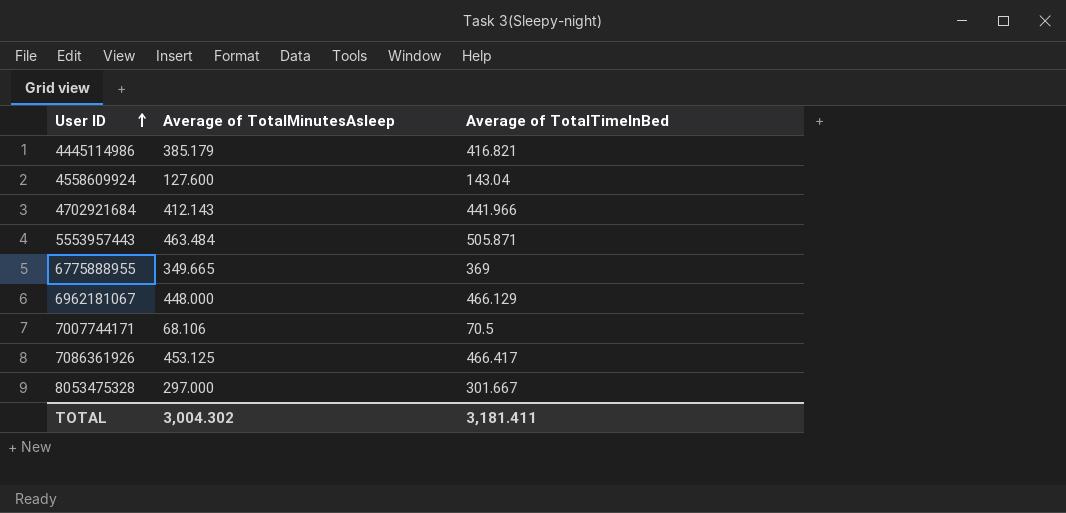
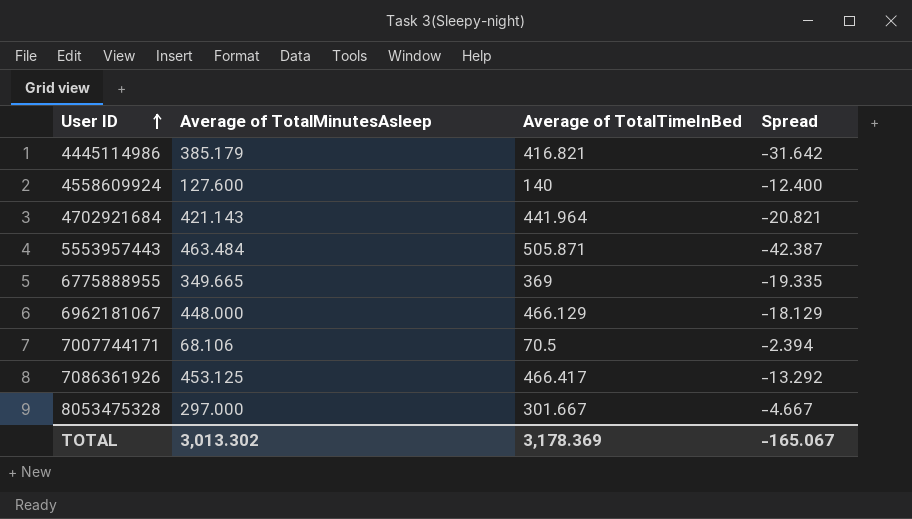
column Spread | formula: none -> [Average of TotalMinutesAsleep] - [Average of TotalTimeInBed]
4558609924 | Average of TotalTimeInBed: 143.04 -> 140
4702921684 | Average of TotalMinutesAsleep: 412.143 -> 421.143
4702921684 | Average of TotalTimeInBed: 441.966 -> 441.964
TOTAL | Average of TotalMinutesAsleep: 3,004.302 -> 3,013.302
TOTAL | Average of TotalTimeInBed: 3,181.411 -> 3,178.369

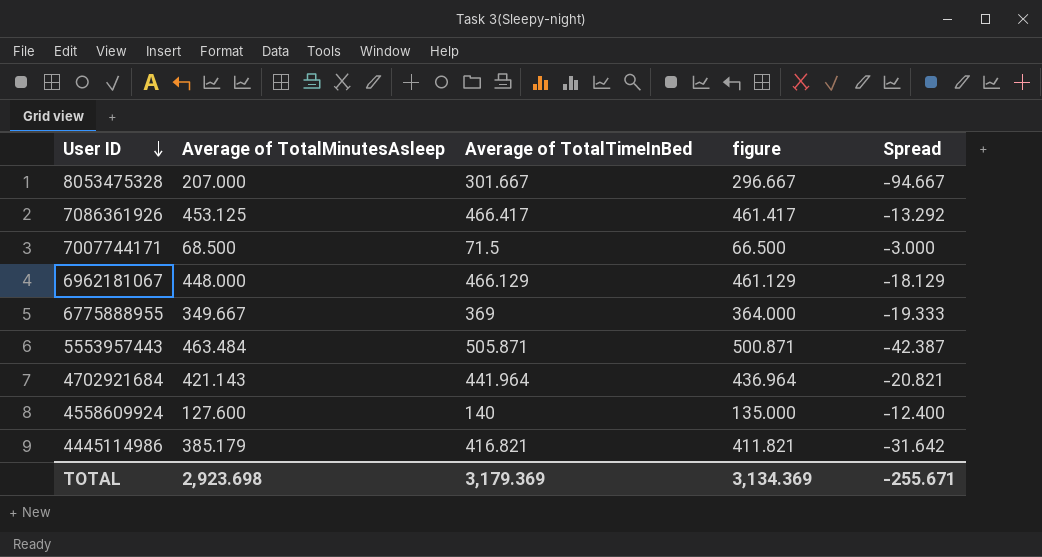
row order: User ID ascending -> User ID descending
column figure | formula: none -> [Average of TotalTimeInBed] - 5
8053475328 | Average of TotalMinutesAsleep: 297.000 -> 207.000
8053475328 | Spread: -4.667 -> -94.667
7007744171 | Average of TotalMinutesAsleep: 68.106 -> 68.500
7007744171 | Average of TotalTimeInBed: 70.5 -> 71.5
7007744171 | Spread: -2.394 -> -3.000
6775888955 | Average of TotalMinutesAsleep: 349.665 -> 349.667
6775888955 | Spread: -19.335 -> -19.333
TOTAL | Average of TotalMinutesAsleep: 3,013.302 -> 2,923.698
TOTAL | Average of TotalTimeInBed: 3,178.369 -> 3,179.369
TOTAL | Spread: -165.067 -> -255.671

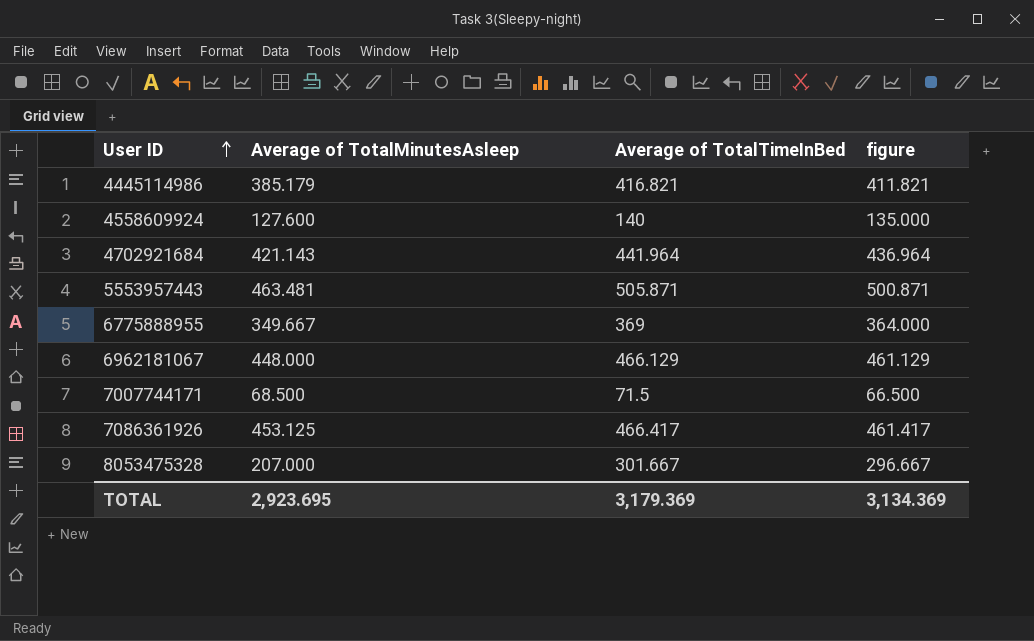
row order: User ID descending -> User ID ascending
column Spread | formula: [Average of TotalMinutesAsleep] - [Average of TotalTimeInBed] -> none
5553957443 | Average of TotalMinutesAsleep: 463.484 -> 463.481
TOTAL | Average of TotalMinutesAsleep: 2,923.698 -> 2,923.695

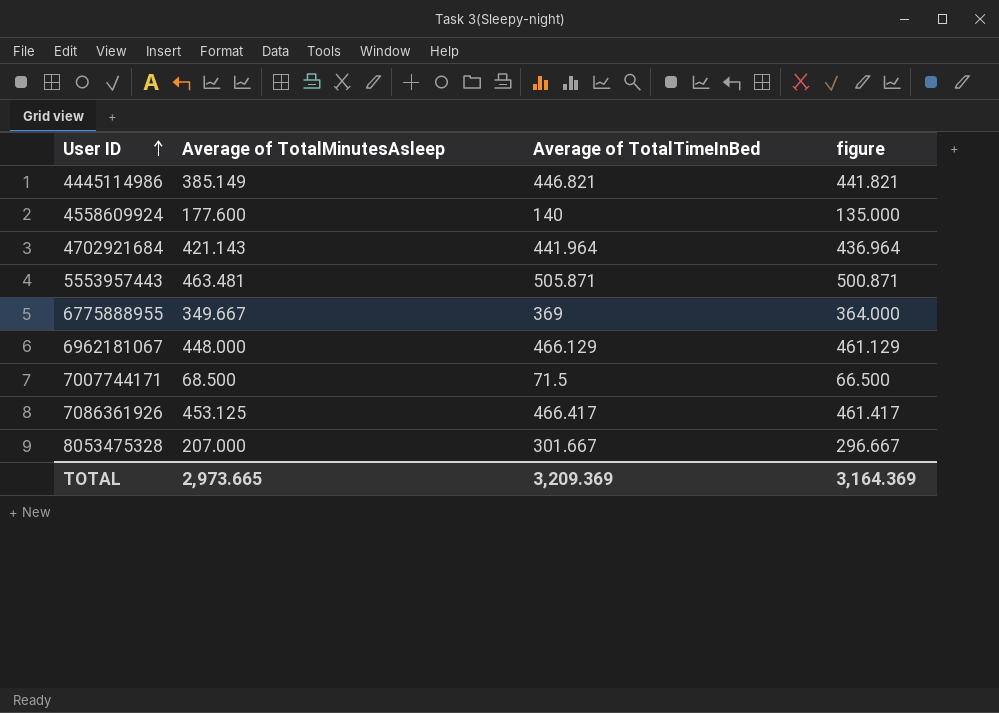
4445114986 | Average of TotalMinutesAsleep: 385.179 -> 385.149
4445114986 | Average of TotalTimeInBed: 416.821 -> 446.821
4445114986 | figure: 411.821 -> 441.821
4558609924 | Average of TotalMinutesAsleep: 127.600 -> 177.600
TOTAL | Average of TotalMinutesAsleep: 2,923.695 -> 2,973.665
TOTAL | Average of TotalTimeInBed: 3,179.369 -> 3,209.369
TOTAL | figure: 3,134.369 -> 3,164.369

